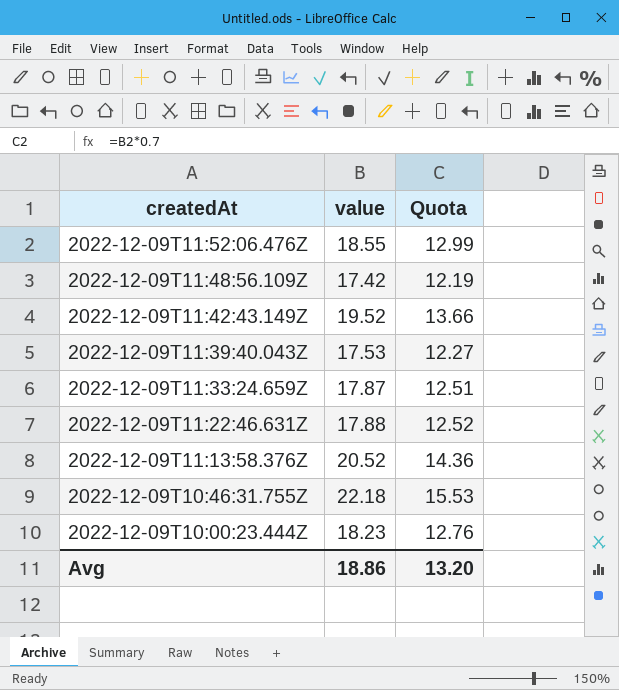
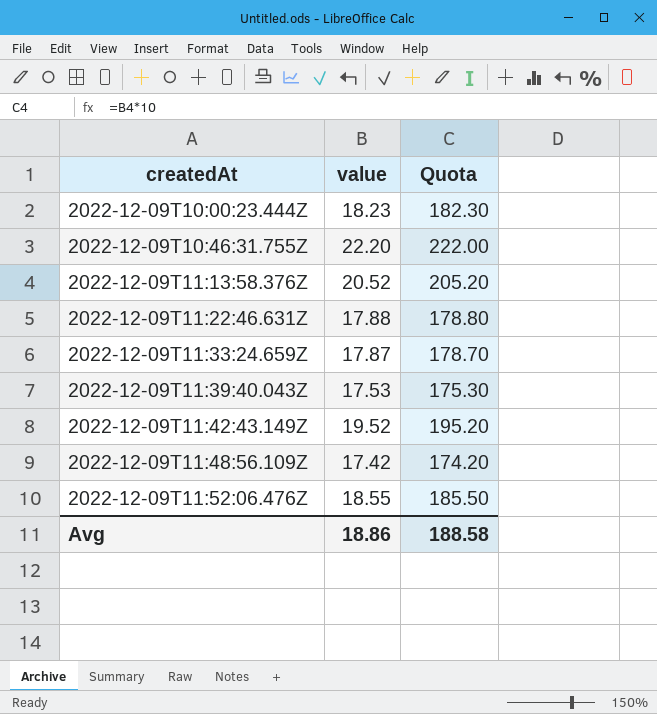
row order: createdAt descending -> createdAt ascending
column Quota | formula: [value] * 0.7 -> [value] * 10
2022-12-09T10:46:31.755Z | value: 22.18 -> 22.20
Avg | Quota: 13.20 -> 188.58

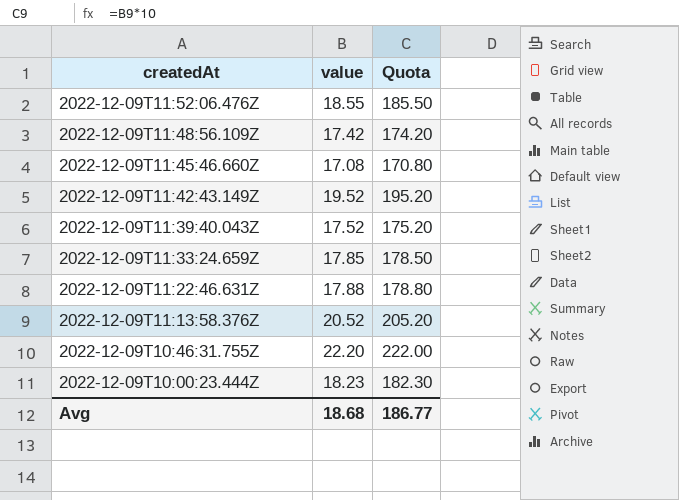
row order: createdAt ascending -> createdAt descending
row 2022-12-09T11:45:46.660Z: none -> 17.08 | 170.80
2022-12-09T11:39:40.043Z | value: 17.53 -> 17.52
2022-12-09T11:39:40.043Z | Quota: 175.30 -> 175.20
2022-12-09T11:33:24.659Z | value: 17.87 -> 17.85
2022-12-09T11:33:24.659Z | Quota: 178.70 -> 178.50
Avg | value: 18.86 -> 18.68
Avg | Quota: 188.58 -> 186.77

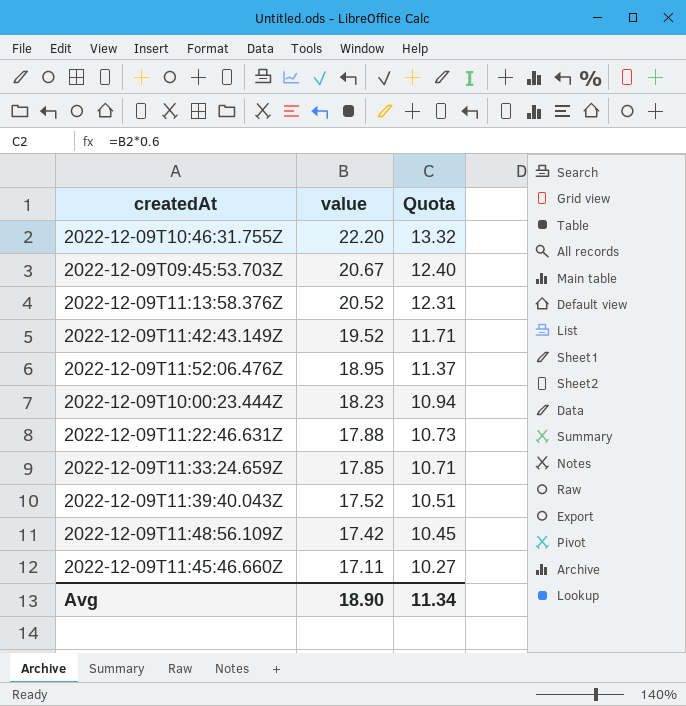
row order: createdAt descending -> value descending
column Quota | formula: [value] * 10 -> [value] * 0.6
row 2022-12-09T09:45:53.703Z: none -> 20.67 | 12.40
2022-12-09T11:52:06.476Z | value: 18.55 -> 18.95
2022-12-09T11:45:46.660Z | value: 17.08 -> 17.11
Avg | value: 18.68 -> 18.90
Avg | Quota: 186.77 -> 11.34

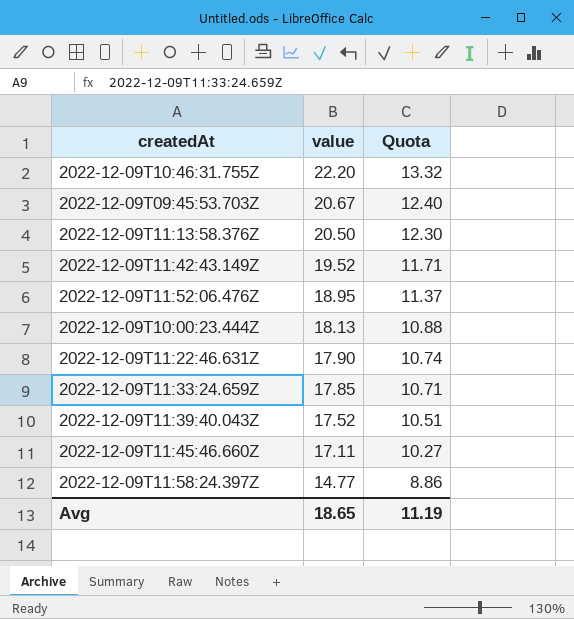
row 2022-12-09T11:48:56.109Z: 17.42 | 10.45 -> none
2022-12-09T11:13:58.376Z | value: 20.52 -> 20.50
2022-12-09T11:13:58.376Z | Quota: 12.31 -> 12.30
2022-12-09T10:00:23.444Z | value: 18.23 -> 18.13
2022-12-09T10:00:23.444Z | Quota: 10.94 -> 10.88
2022-12-09T11:22:46.631Z | value: 17.88 -> 17.90
2022-12-09T11:22:46.631Z | Quota: 10.73 -> 10.74
row 2022-12-09T11:58:24.397Z: none -> 14.77 | 8.86
Avg | value: 18.90 -> 18.65
Avg | Quota: 11.34 -> 11.19

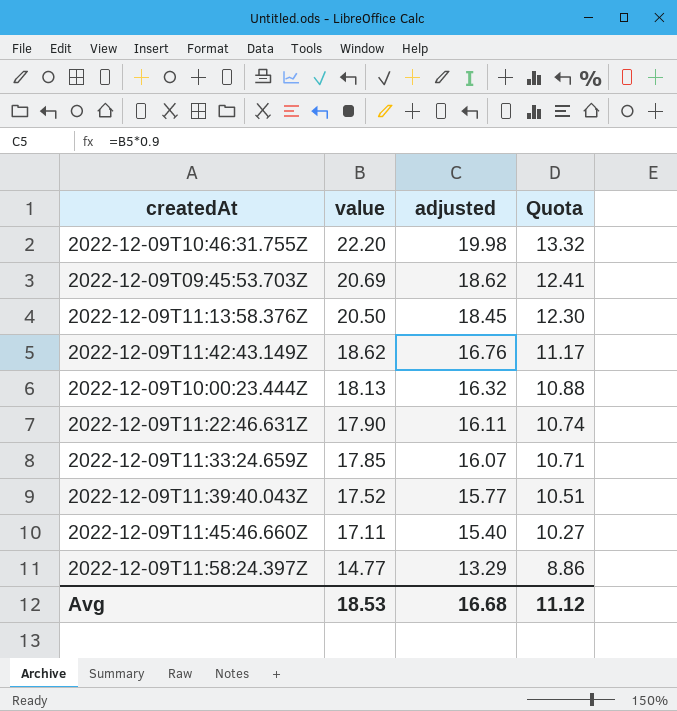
column adjusted | formula: none -> [value] * 0.9
row 2022-12-09T11:52:06.476Z: 18.95 | 11.37 -> none
2022-12-09T09:45:53.703Z | value: 20.67 -> 20.69
2022-12-09T09:45:53.703Z | Quota: 12.40 -> 12.41
2022-12-09T11:42:43.149Z | value: 19.52 -> 18.62
2022-12-09T11:42:43.149Z | Quota: 11.71 -> 11.17
Avg | value: 18.65 -> 18.53
Avg | Quota: 11.19 -> 11.12

